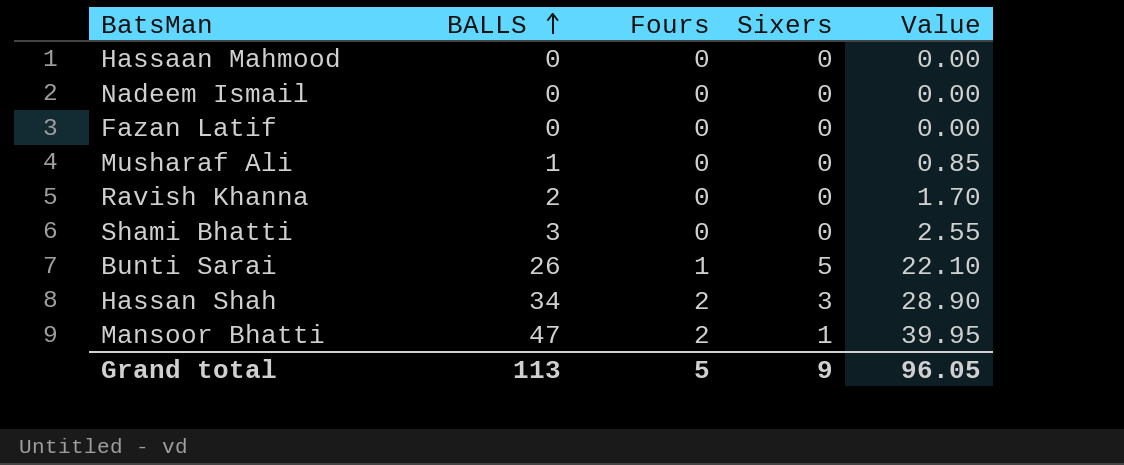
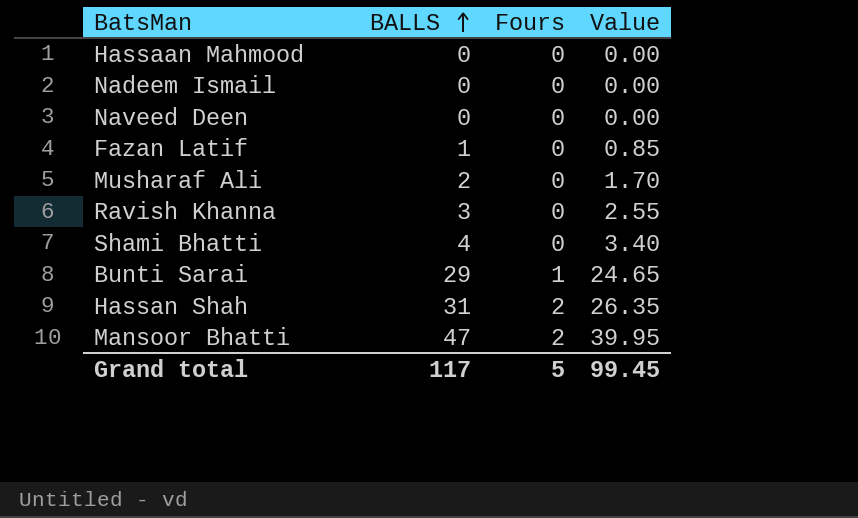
column Sixers | position: 4 -> none
row Naveed Deen: none -> 0 | 0 | 0.00
Fazan Latif | BALLS: 0 -> 1
Fazan Latif | Value: 0.00 -> 0.85
Musharaf Ali | BALLS: 1 -> 2
Musharaf Ali | Value: 0.85 -> 1.70
Ravish Khanna | BALLS: 2 -> 3
Ravish Khanna | Value: 1.70 -> 2.55
Shami Bhatti | BALLS: 3 -> 4
Shami Bhatti | Value: 2.55 -> 3.40
Bunti Sarai | BALLS: 26 -> 29
Bunti Sarai | Value: 22.10 -> 24.65
Hassan Shah | BALLS: 34 -> 31
Hassan Shah | Value: 28.90 -> 26.35
Grand total | BALLS: 113 -> 117
Grand total | Value: 96.05 -> 99.45

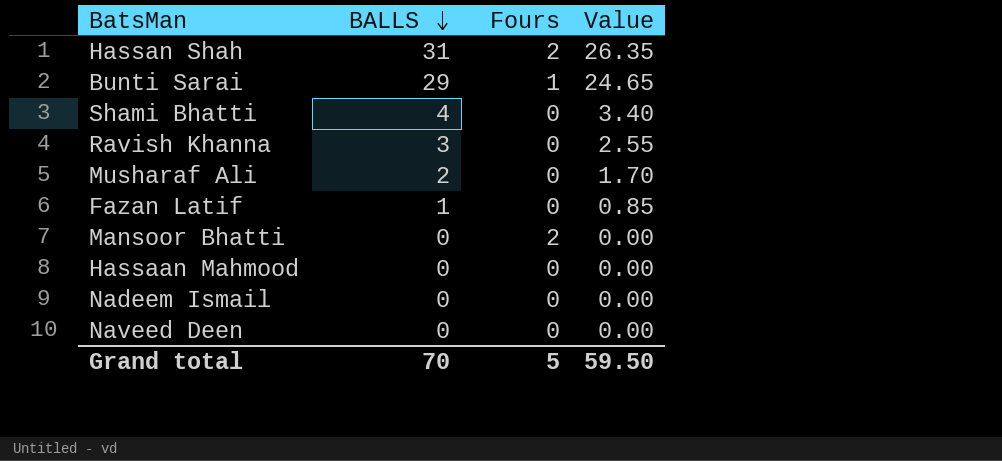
row order: BALLS ascending -> BALLS descending
Mansoor Bhatti | BALLS: 47 -> 0
Mansoor Bhatti | Value: 39.95 -> 0.00
Grand total | BALLS: 117 -> 70
Grand total | Value: 99.45 -> 59.50

